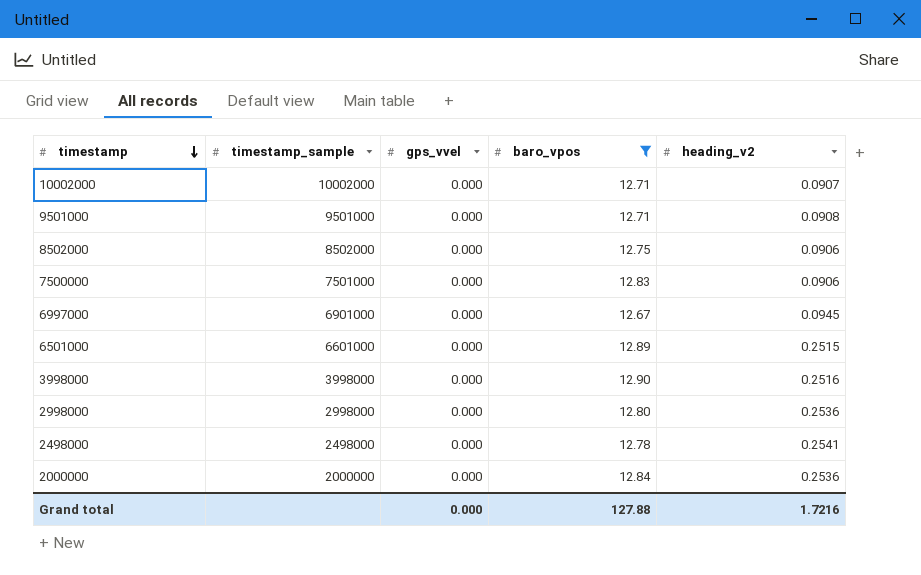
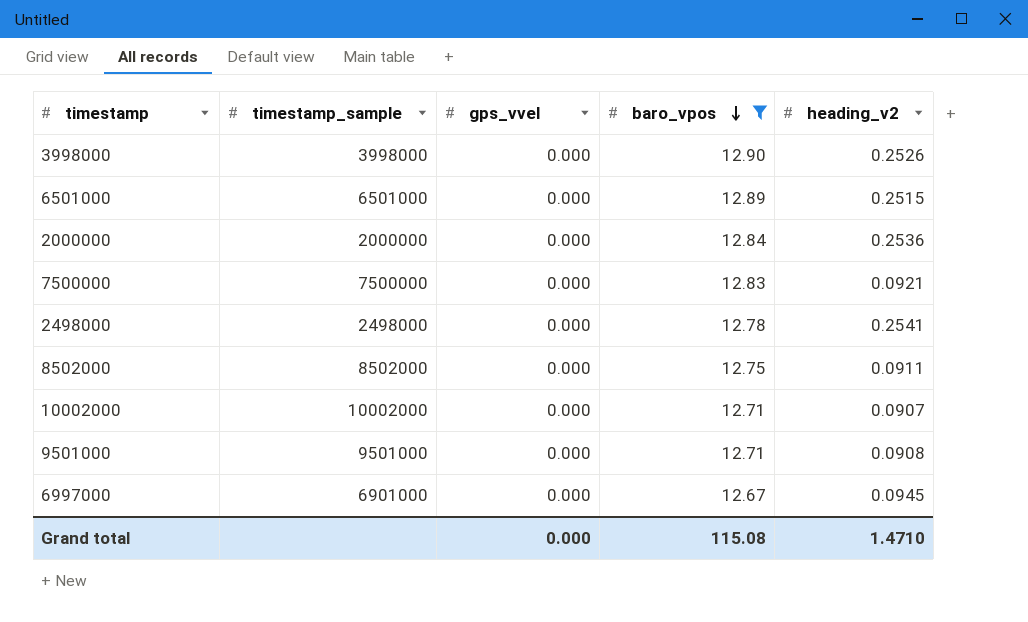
row order: timestamp descending -> baro_vpos descending
row 2998000: 2998000 | 0.000 | 12.80 | 0.2536 -> none
3998000 | heading_v2: 0.2516 -> 0.2526
6501000 | timestamp_sample: 6601000 -> 6501000
7500000 | timestamp_sample: 7501000 -> 7500000
7500000 | heading_v2: 0.0906 -> 0.0921
8502000 | heading_v2: 0.0906 -> 0.0911
Grand total | baro_vpos: 127.88 -> 115.08
Grand total | heading_v2: 1.7216 -> 1.4710

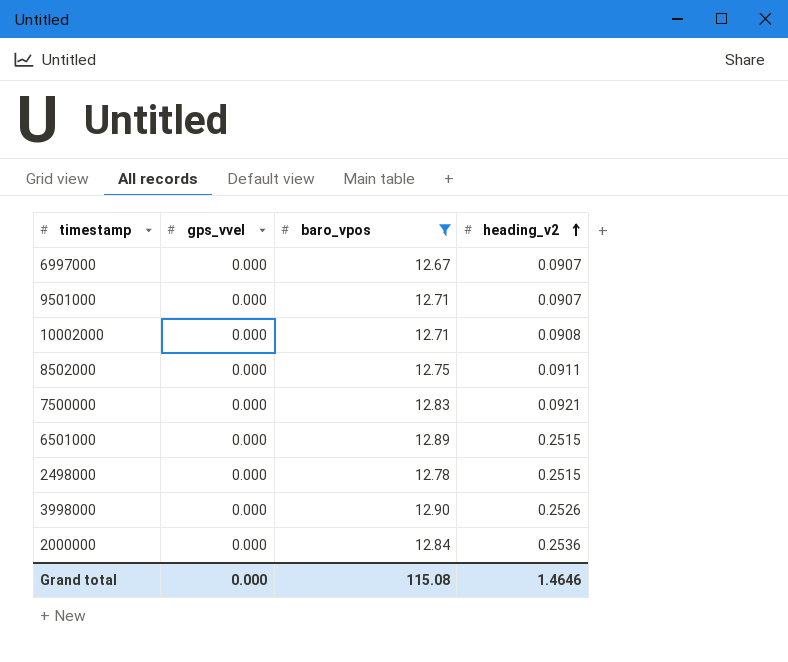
row order: baro_vpos descending -> heading_v2 ascending
column timestamp_sample | position: 2 -> none
6997000 | heading_v2: 0.0945 -> 0.0907
9501000 | heading_v2: 0.0908 -> 0.0907
10002000 | heading_v2: 0.0907 -> 0.0908
2498000 | heading_v2: 0.2541 -> 0.2515
Grand total | heading_v2: 1.4710 -> 1.4646

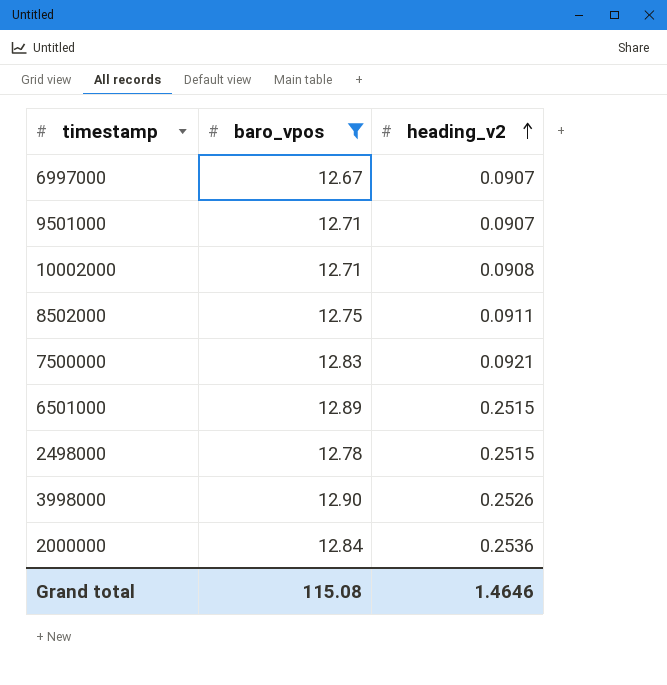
column gps_vvel | position: 2 -> none

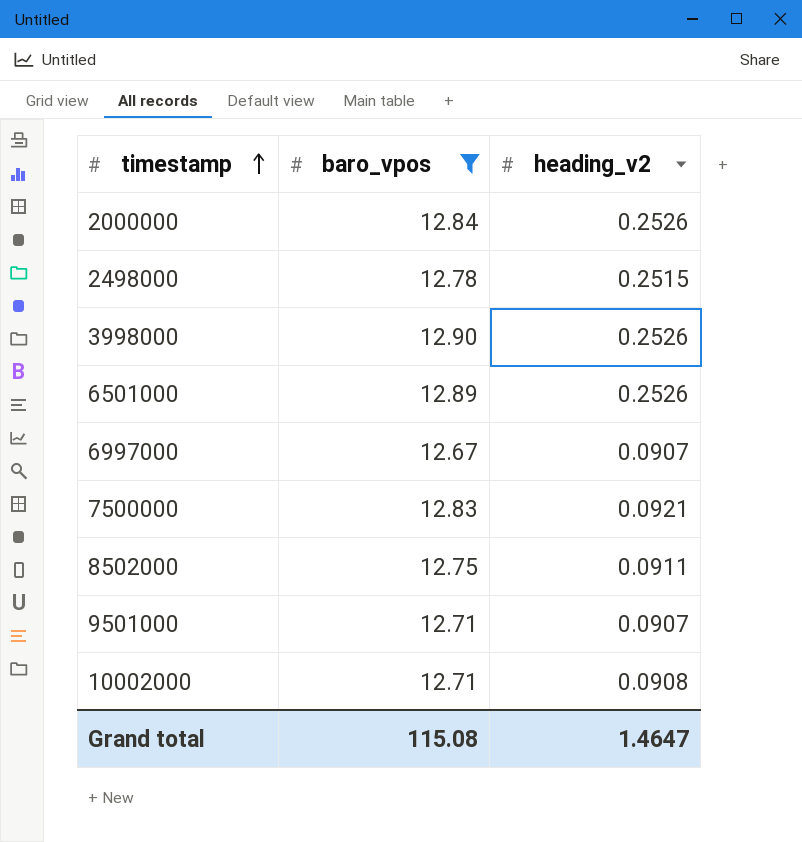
row order: heading_v2 ascending -> timestamp ascending
2000000 | heading_v2: 0.2536 -> 0.2526
6501000 | heading_v2: 0.2515 -> 0.2526
Grand total | heading_v2: 1.4646 -> 1.4647

